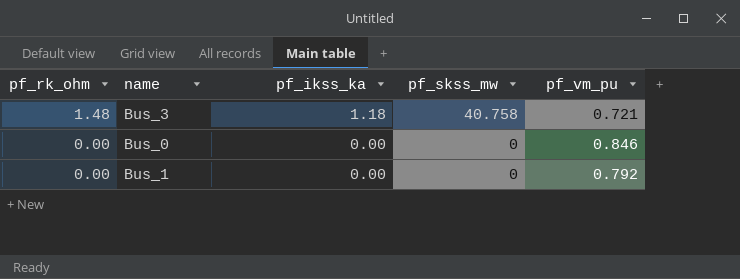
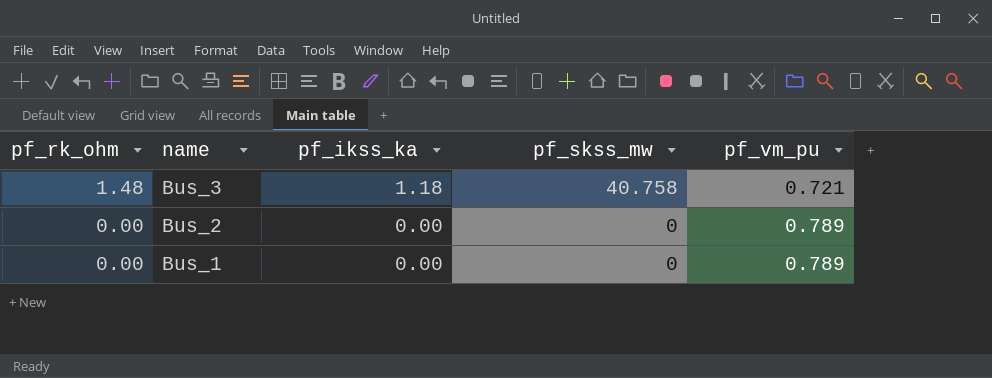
row Bus_0: 0.00 | 0.00 | 0 | 0.846 -> none
row Bus_2: none -> 0.00 | 0.00 | 0 | 0.789
Bus_1 | pf_vm_pu: 0.792 -> 0.789

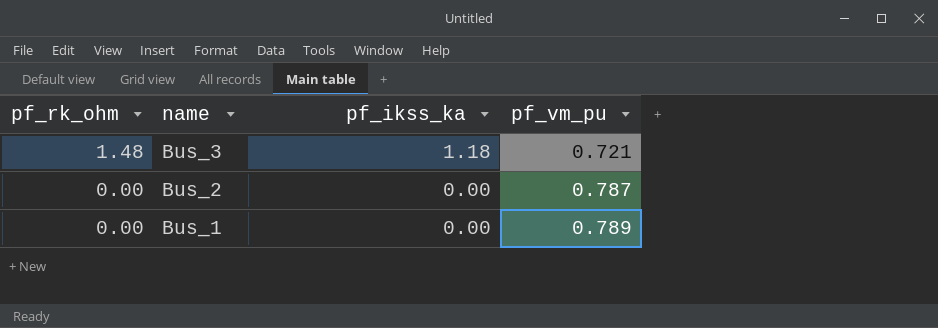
column pf_skss_mw | position: 4 -> none
Bus_2 | pf_vm_pu: 0.789 -> 0.787

